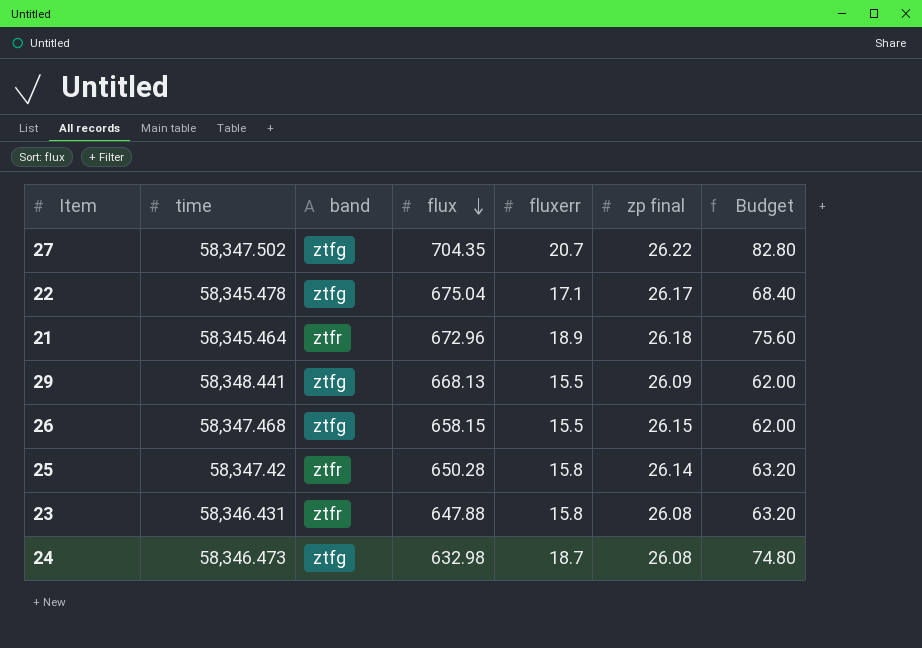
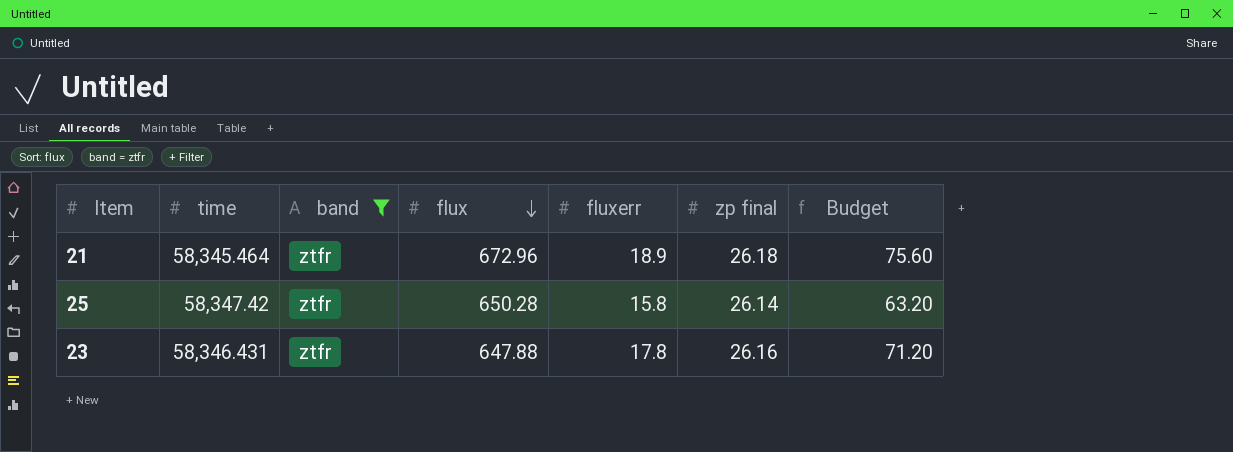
filter: none -> band = ztfr
23 | fluxerr: 15.8 -> 17.8
23 | zp final: 26.08 -> 26.16
23 | Budget: 63.20 -> 71.20

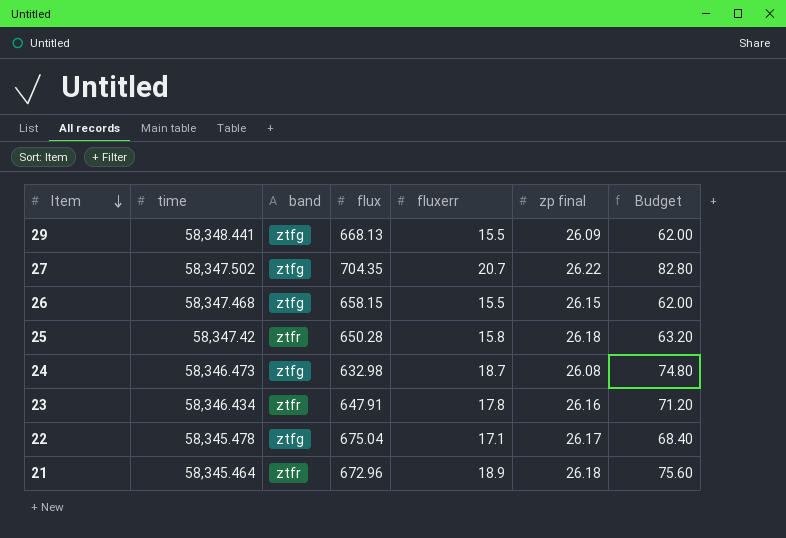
filter: band = ztfr -> none
row order: flux descending -> Item descending
25 | zp final: 26.14 -> 26.18
23 | time: 58,346.431 -> 58,346.434
23 | flux: 647.88 -> 647.91

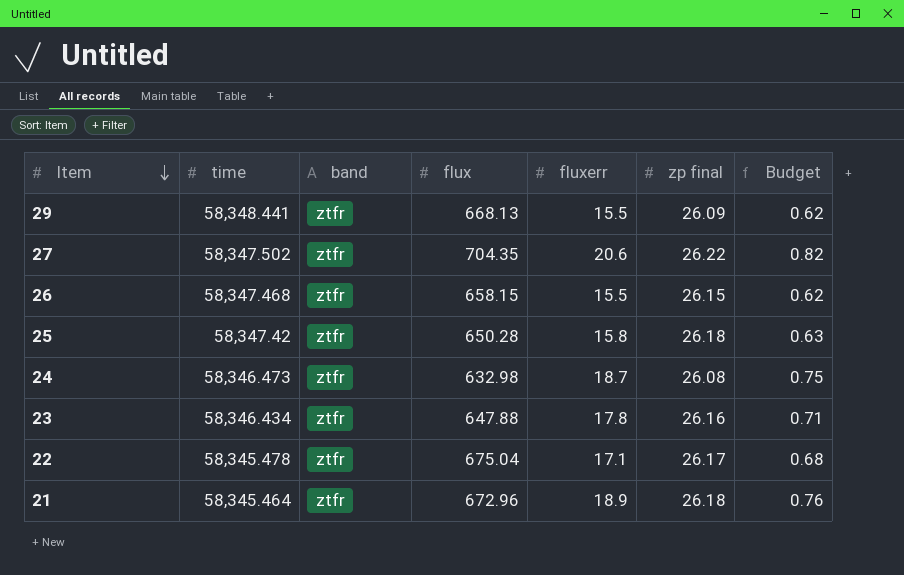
column Budget | formula: [fluxerr] * 4 -> [fluxerr] * 0.04
29 | band: ztfg -> ztfr
27 | band: ztfg -> ztfr
27 | fluxerr: 20.7 -> 20.6
26 | band: ztfg -> ztfr
24 | band: ztfg -> ztfr
23 | flux: 647.91 -> 647.88
22 | band: ztfg -> ztfr

